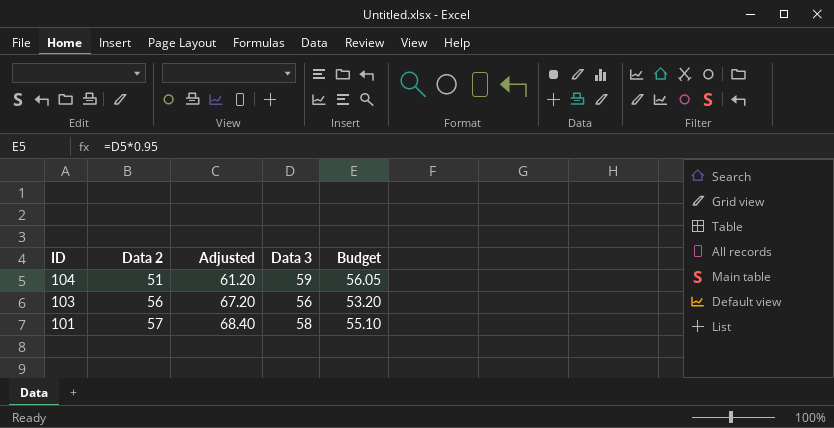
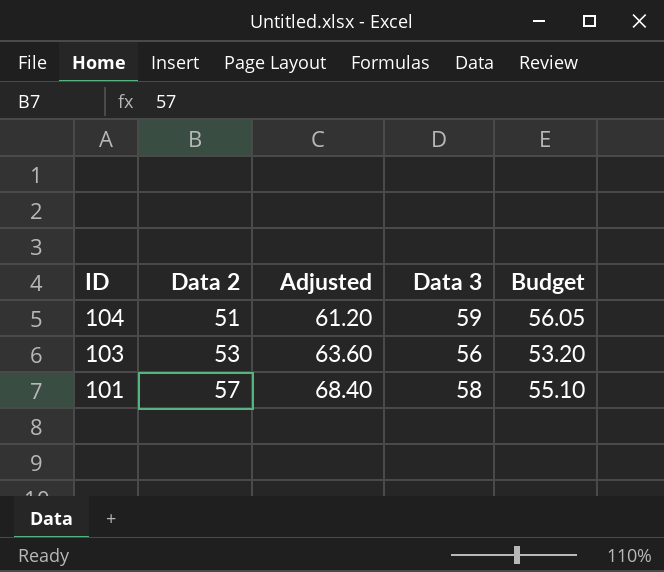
103 | Data 2: 56 -> 53
103 | Adjusted: 67.20 -> 63.60

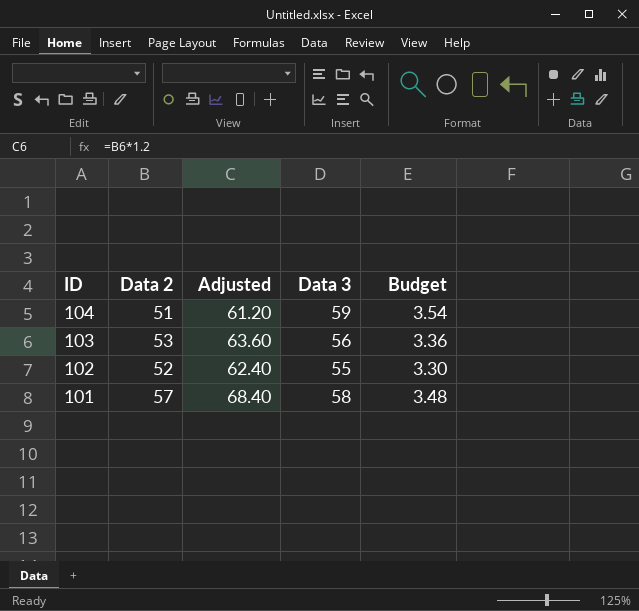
column Budget | formula: [Data 3] * 0.95 -> [Data 3] * 0.06
row 102: none -> 52 | 62.40 | 55 | 3.30

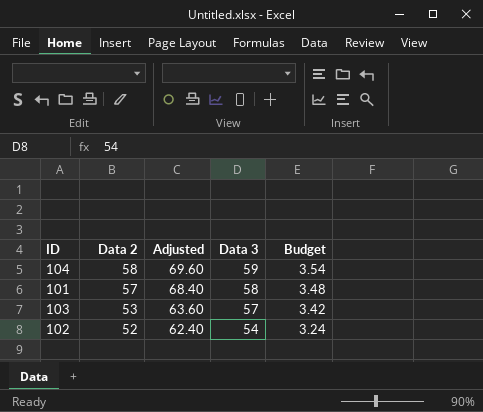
row order: ID descending -> Data 2 descending
104 | Data 2: 51 -> 58
104 | Adjusted: 61.20 -> 69.60
103 | Data 3: 56 -> 57
103 | Budget: 3.36 -> 3.42
102 | Data 3: 55 -> 54
102 | Budget: 3.30 -> 3.24

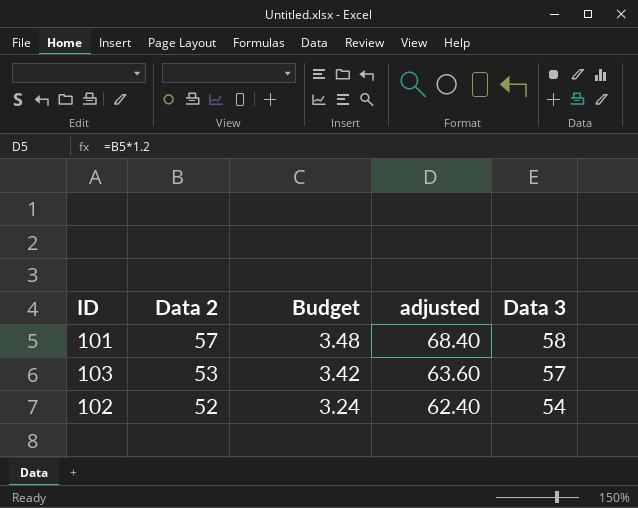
column Budget | position: 5 -> 3
column name: Adjusted -> adjusted
row 104: 58 | 69.60 | 59 | 3.54 -> none

